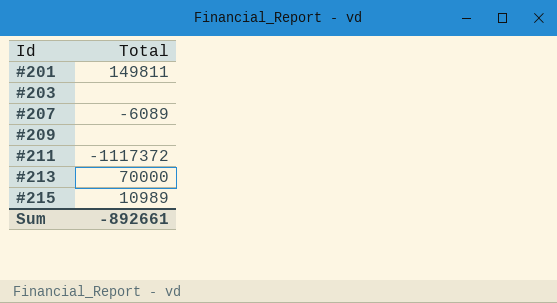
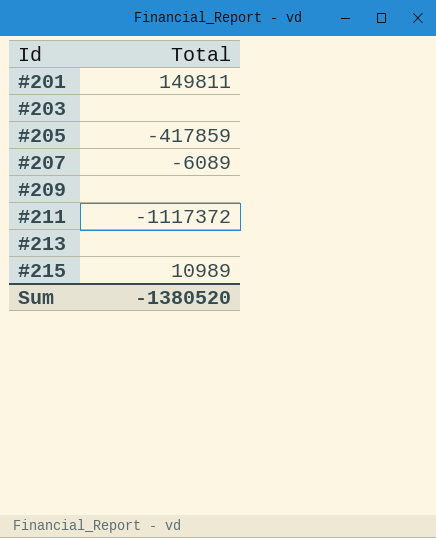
row #205: none -> -417859
#213 | Total: 70000 -> none
Sum | Total: -892661 -> -1380520

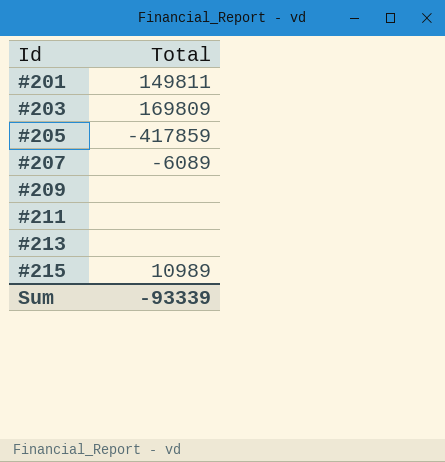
#203 | Total: none -> 169809
#211 | Total: -1117372 -> none
Sum | Total: -1380520 -> -93339

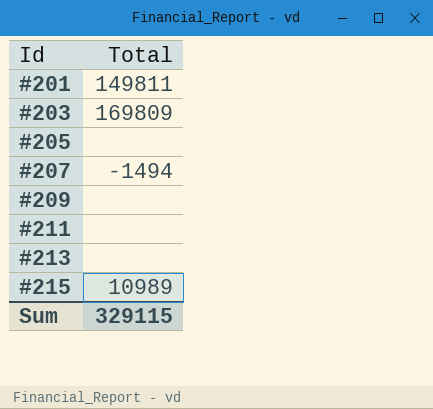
#205 | Total: -417859 -> none
#207 | Total: -6089 -> -1494
Sum | Total: -93339 -> 329115

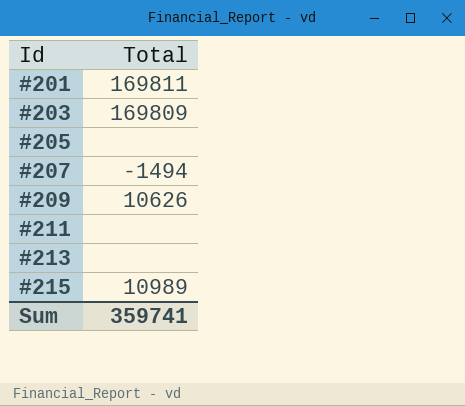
#201 | Total: 149811 -> 169811
#209 | Total: none -> 10626
Sum | Total: 329115 -> 359741

